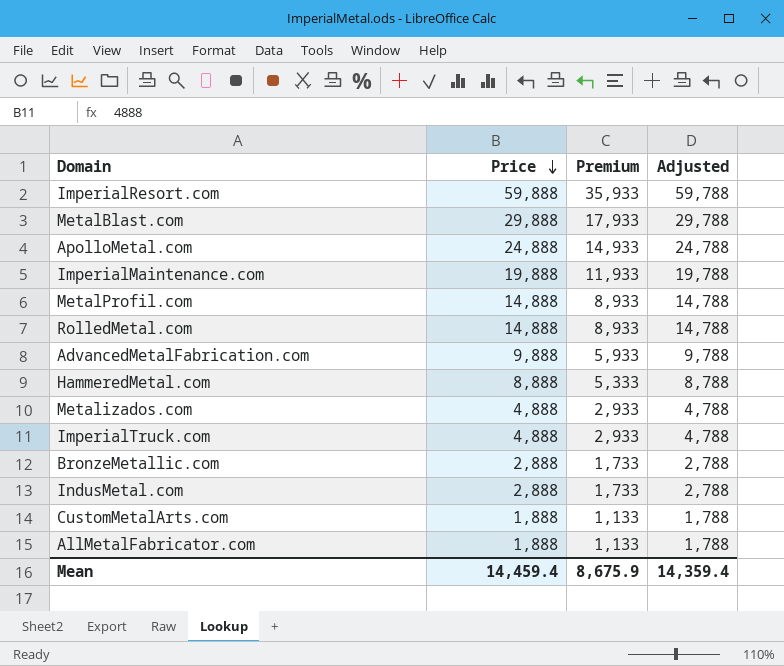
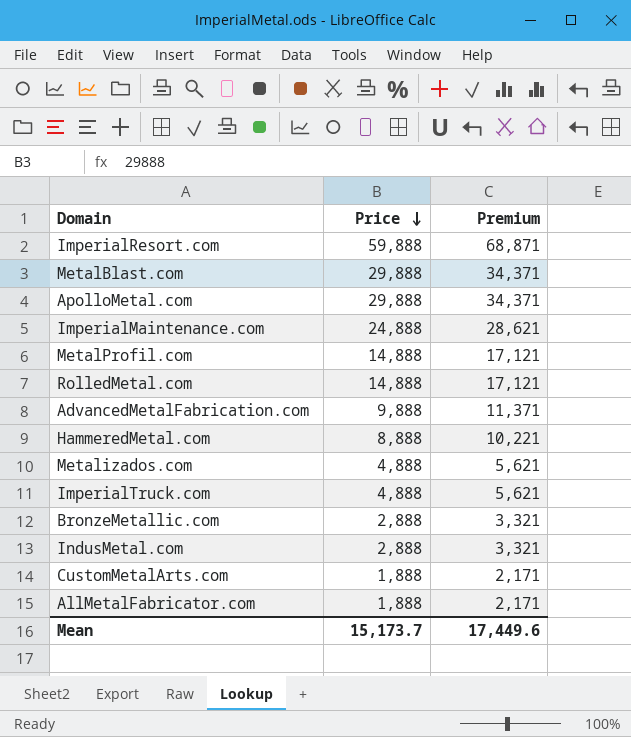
column Adjusted | formula: [Price] - 100 -> none
column Premium | formula: [Price] * 0.6 -> [Price] * 1.15
ApolloMetal.com | Price: 24,888 -> 29,888
ImperialMaintenance.com | Price: 19,888 -> 24,888
Mean | Price: 14,459.4 -> 15,173.7
Mean | Premium: 8,675.9 -> 17,449.6

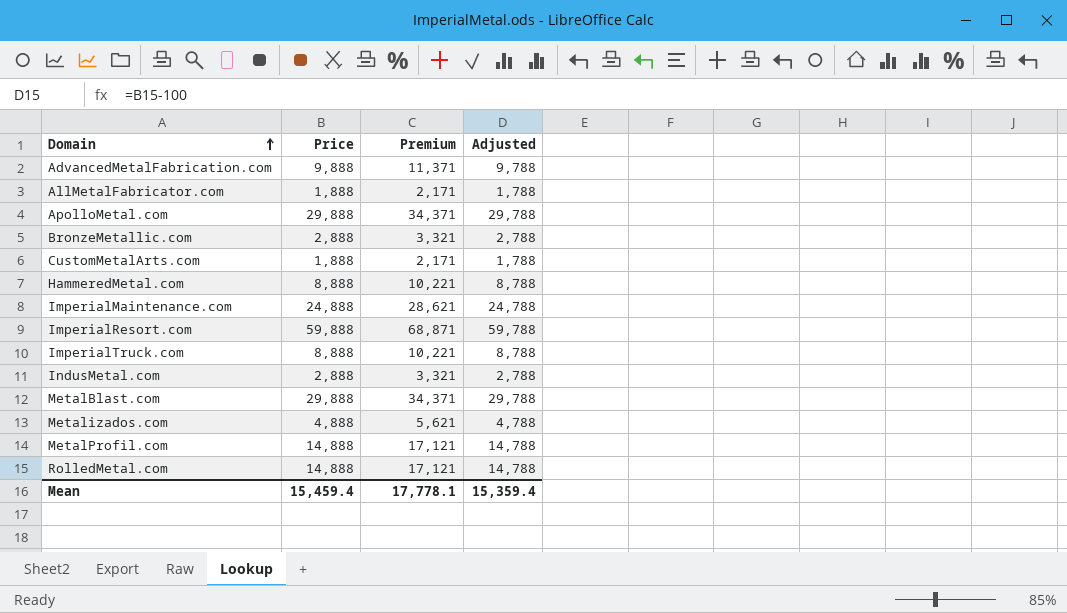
row order: Price descending -> Domain ascending
column Adjusted | formula: none -> [Price] - 100
ImperialTruck.com | Price: 4,888 -> 8,888
ImperialTruck.com | Premium: 5,621 -> 10,221
Mean | Price: 15,173.7 -> 15,459.4
Mean | Premium: 17,449.6 -> 17,778.1

